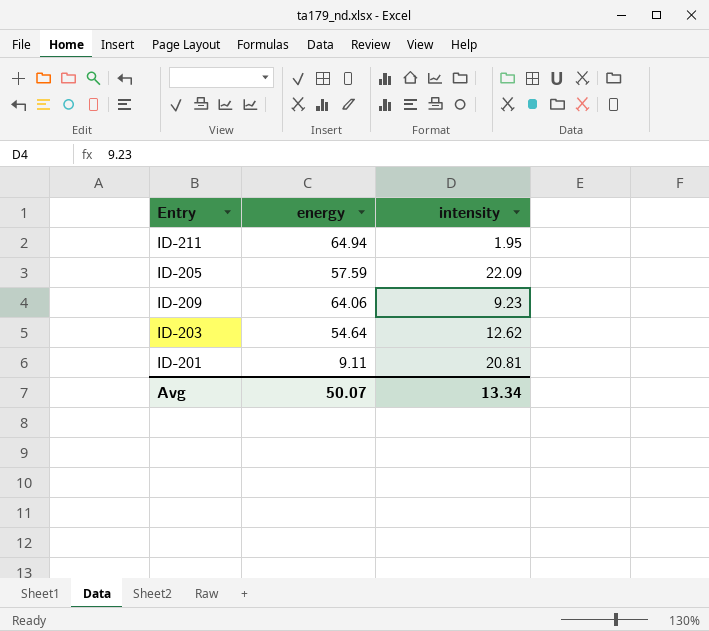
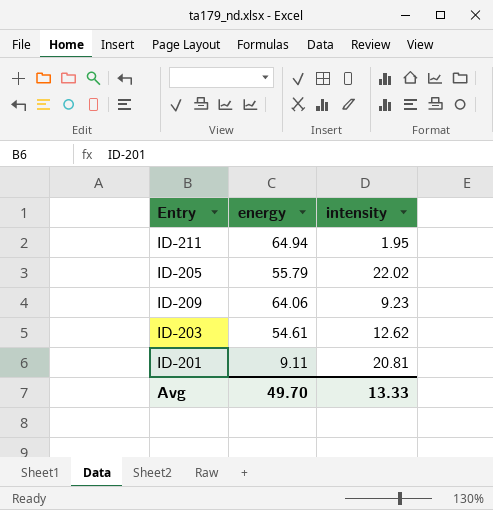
ID-205 | energy: 57.59 -> 55.79
ID-205 | intensity: 22.09 -> 22.02
ID-203 | energy: 54.64 -> 54.61
Avg | energy: 50.07 -> 49.70
Avg | intensity: 13.34 -> 13.33

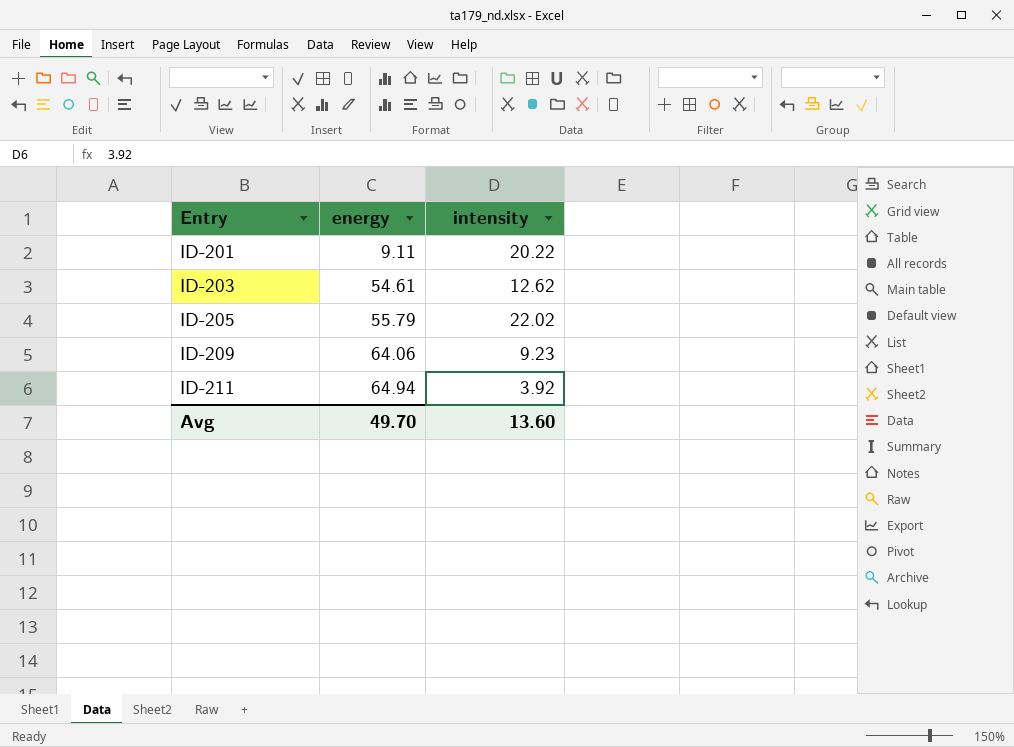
row order: none -> Entry ascending
ID-201 | intensity: 20.81 -> 20.22
ID-211 | intensity: 1.95 -> 3.92
Avg | intensity: 13.33 -> 13.60

